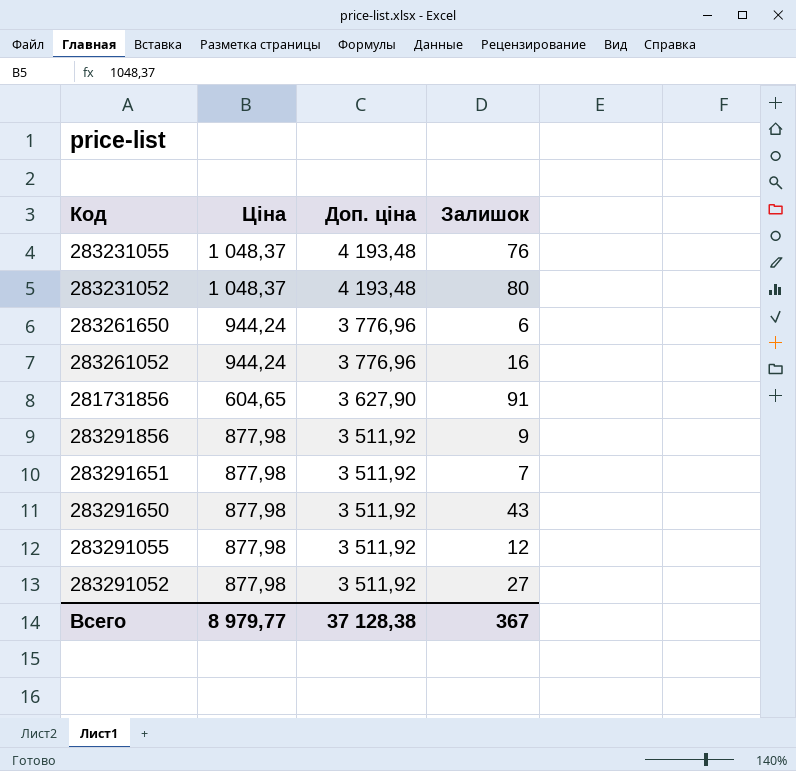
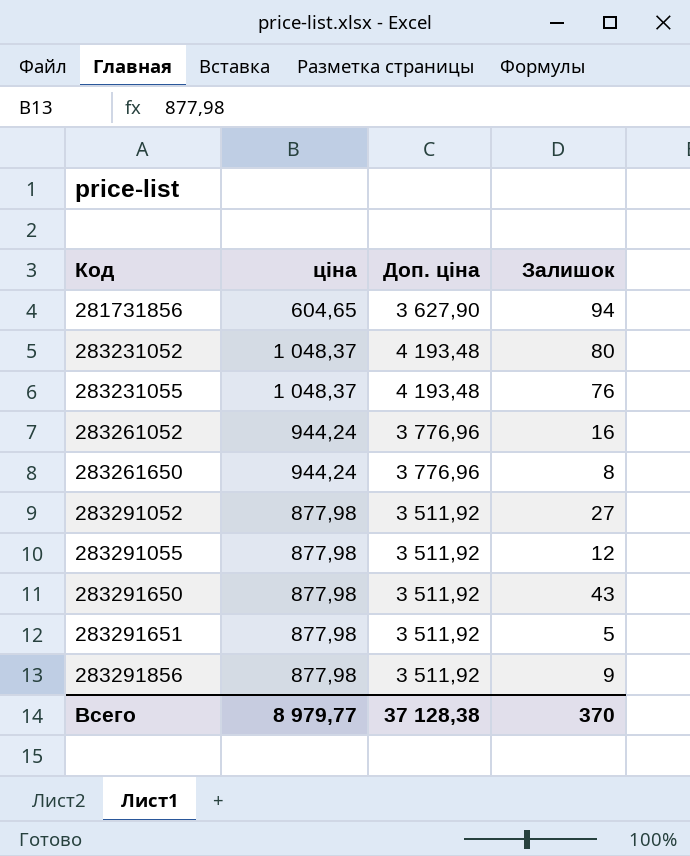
row order: Доп. ціна descending -> Код ascending
column name: Ціна -> ціна
281731856 | Залишок: 91 -> 94
283261650 | Залишок: 6 -> 8
283291651 | Залишок: 7 -> 5
Всего | Залишок: 367 -> 370

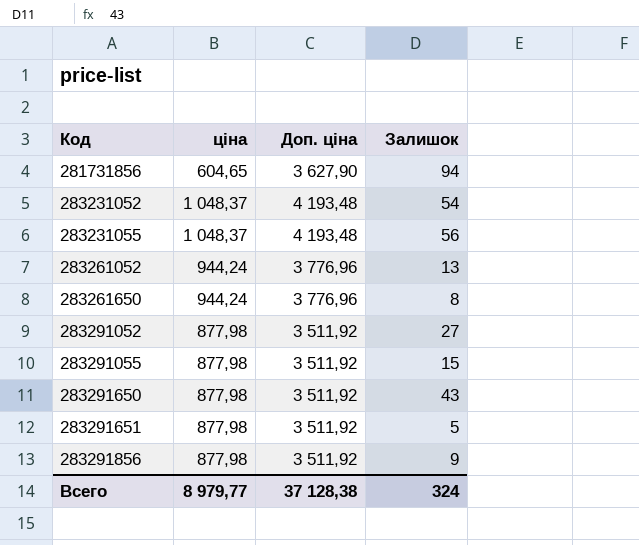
283231052 | Залишок: 80 -> 54
283231055 | Залишок: 76 -> 56
283261052 | Залишок: 16 -> 13
283291055 | Залишок: 12 -> 15
Всего | Залишок: 370 -> 324

